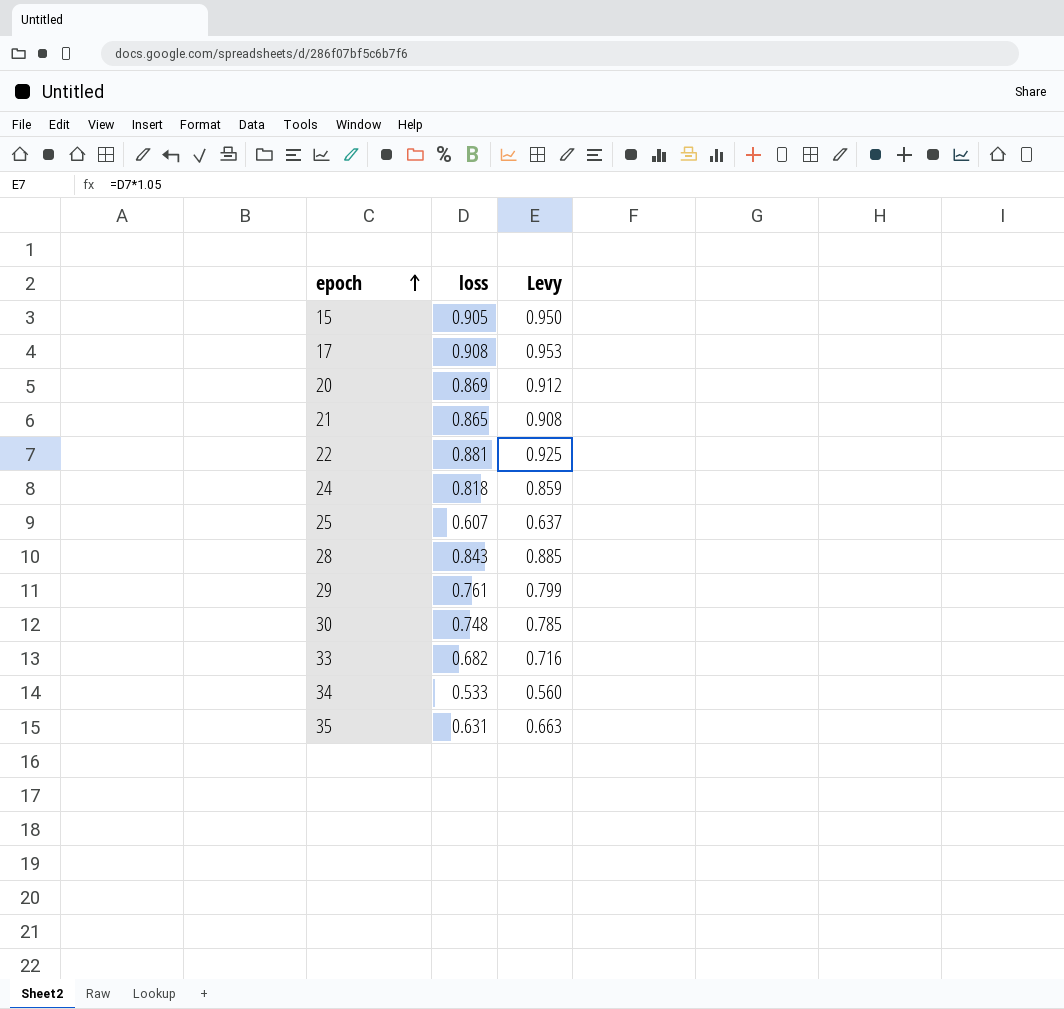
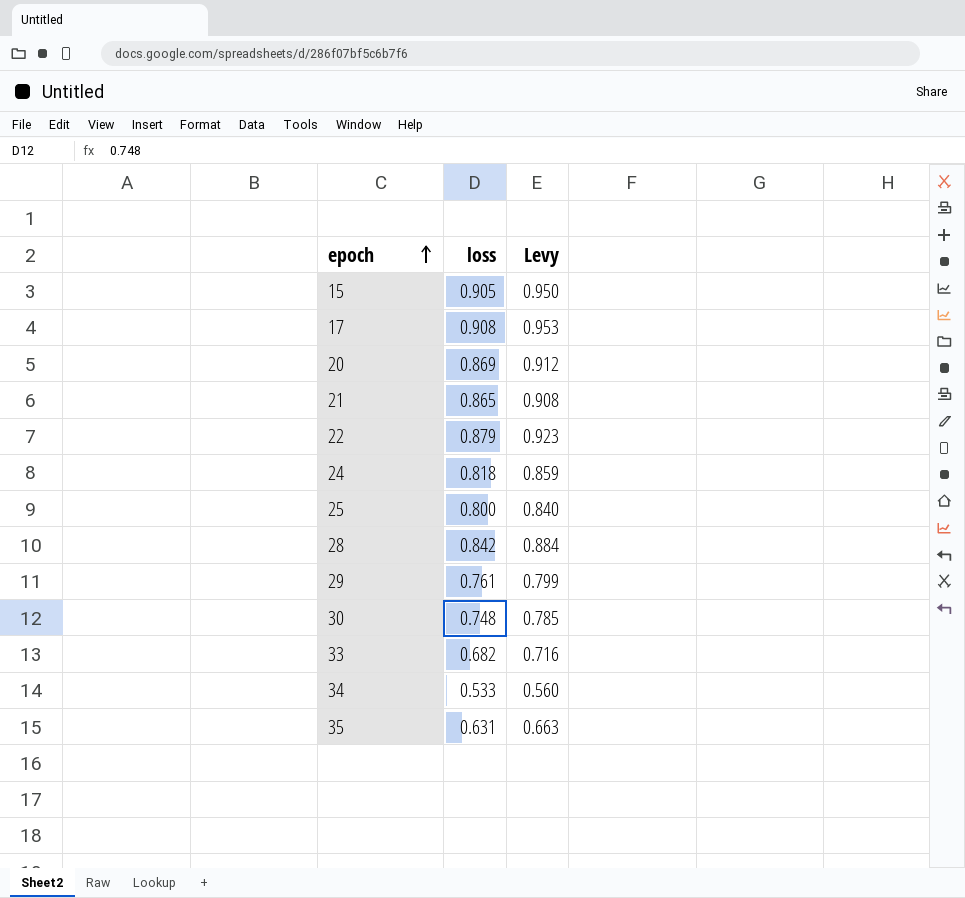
22 | loss: 0.881 -> 0.879
22 | Levy: 0.925 -> 0.923
25 | loss: 0.607 -> 0.800
25 | Levy: 0.637 -> 0.840
28 | loss: 0.843 -> 0.842
28 | Levy: 0.885 -> 0.884

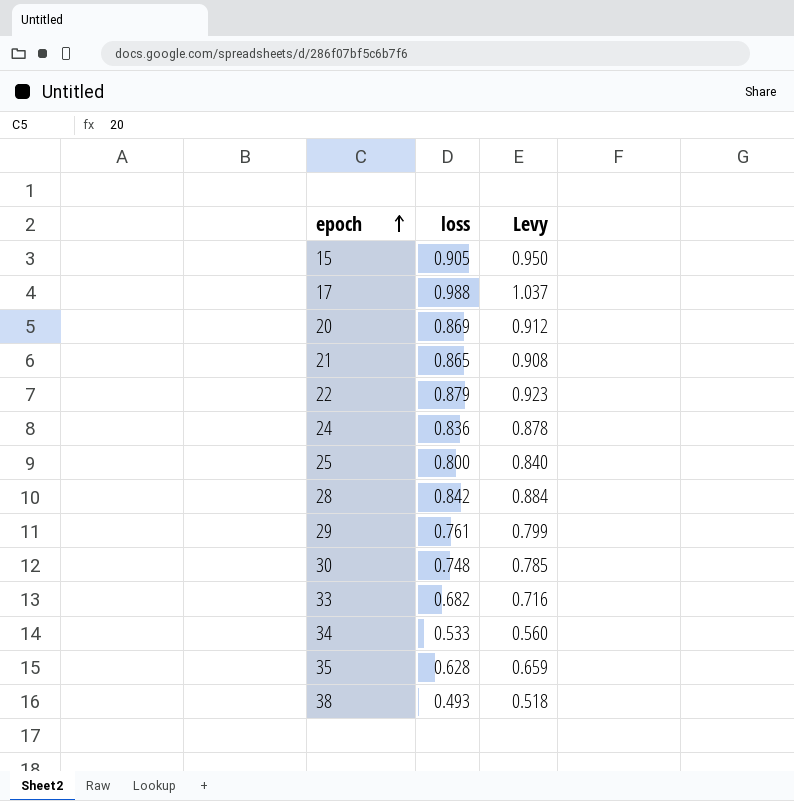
17 | loss: 0.908 -> 0.988
17 | Levy: 0.953 -> 1.037
24 | loss: 0.818 -> 0.836
24 | Levy: 0.859 -> 0.878
35 | loss: 0.631 -> 0.628
35 | Levy: 0.663 -> 0.659
row 38: none -> 0.493 | 0.518

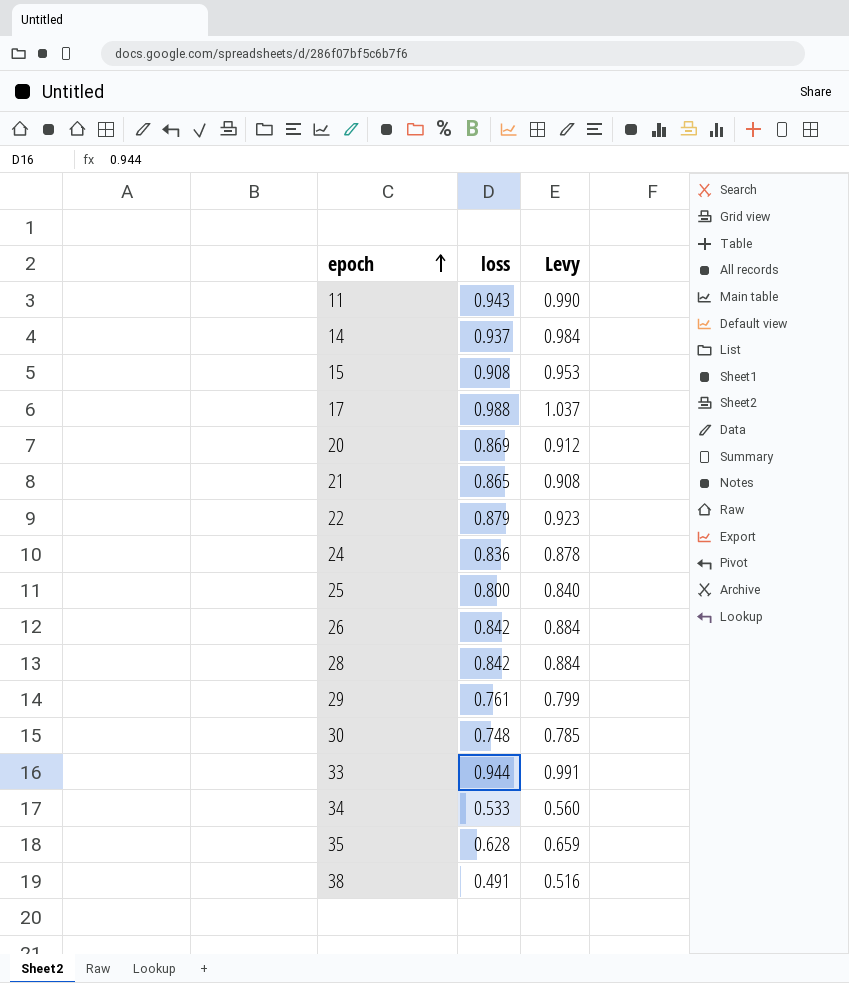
row 11: none -> 0.943 | 0.990
row 14: none -> 0.937 | 0.984
15 | loss: 0.905 -> 0.908
15 | Levy: 0.950 -> 0.953
row 26: none -> 0.842 | 0.884
33 | loss: 0.682 -> 0.944
33 | Levy: 0.716 -> 0.991
38 | loss: 0.493 -> 0.491
38 | Levy: 0.518 -> 0.516

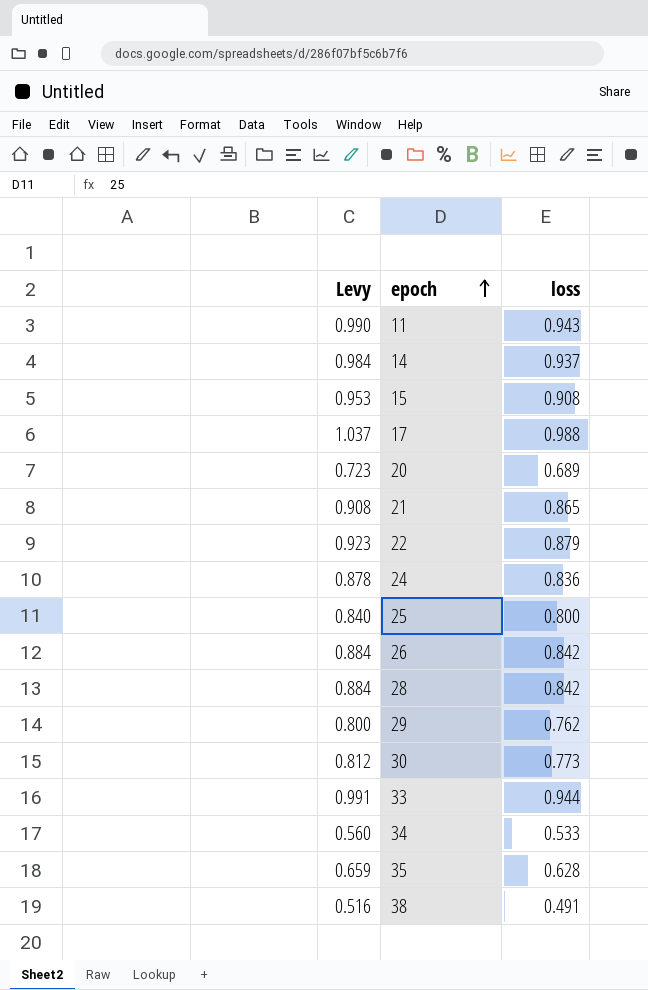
column Levy | position: 3 -> 1
20 | Levy: 0.912 -> 0.723
20 | loss: 0.869 -> 0.689
29 | Levy: 0.799 -> 0.800
29 | loss: 0.761 -> 0.762
30 | Levy: 0.785 -> 0.812
30 | loss: 0.748 -> 0.773

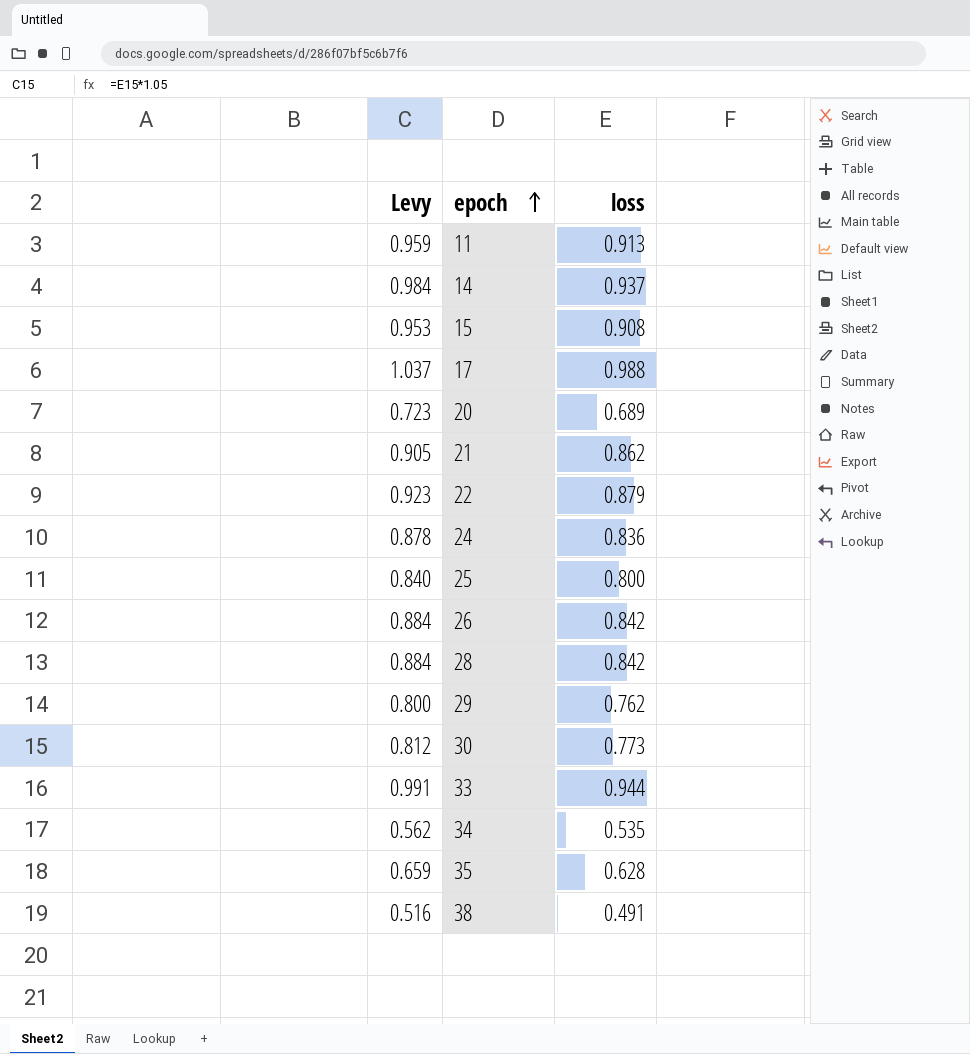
11 | Levy: 0.990 -> 0.959
11 | loss: 0.943 -> 0.913
21 | Levy: 0.908 -> 0.905
21 | loss: 0.865 -> 0.862
34 | Levy: 0.560 -> 0.562
34 | loss: 0.533 -> 0.535

